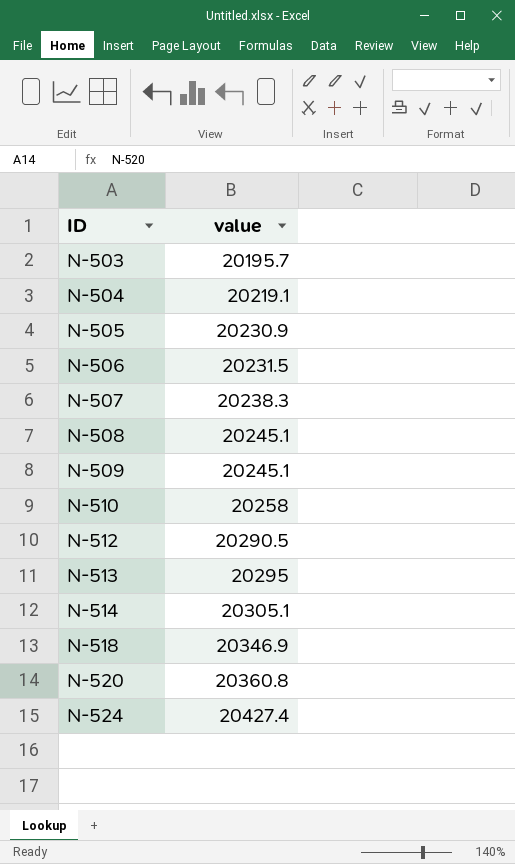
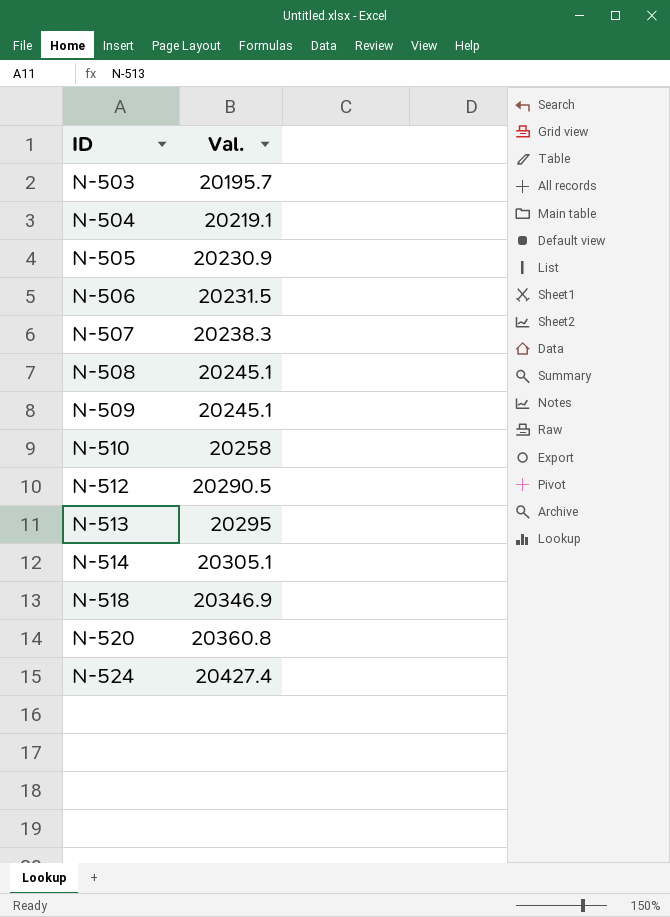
column name: value -> Val.

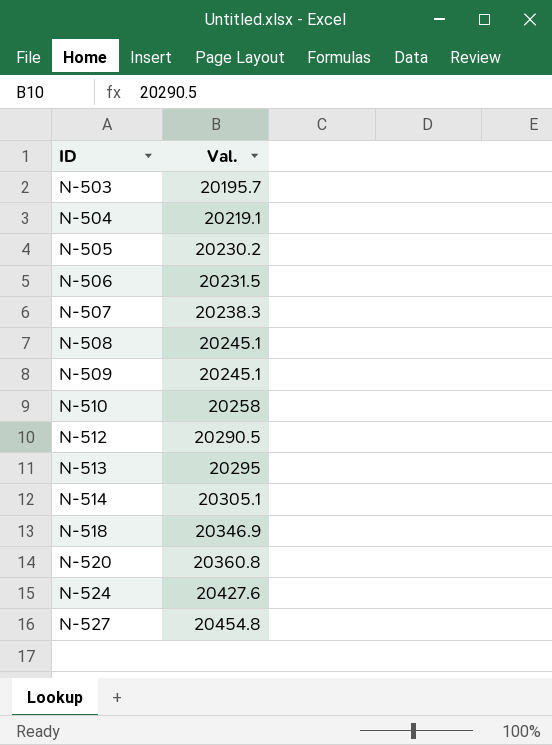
N-505 | Val.: 20230.9 -> 20230.2
N-524 | Val.: 20427.4 -> 20427.6
row N-527: none -> 20454.8

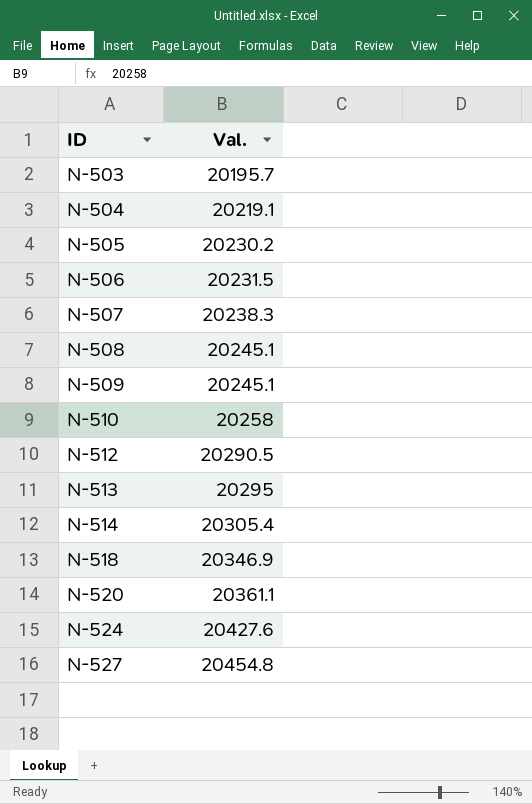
N-514 | Val.: 20305.1 -> 20305.4
N-520 | Val.: 20360.8 -> 20361.1

